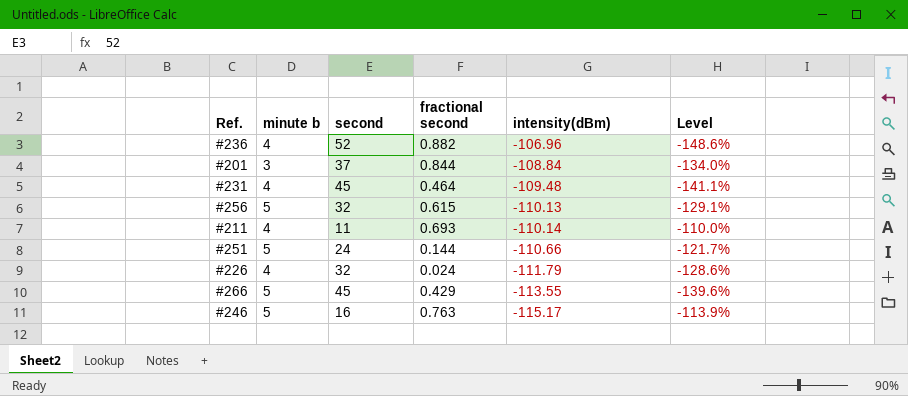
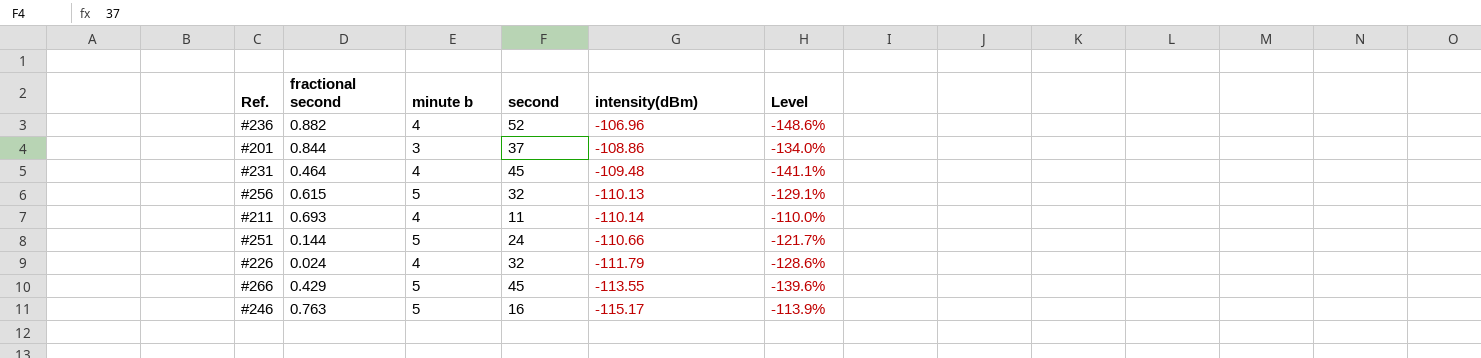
column fractional second | position: 4 -> 2
#201 | intensity(dBm): -108.84 -> -108.86

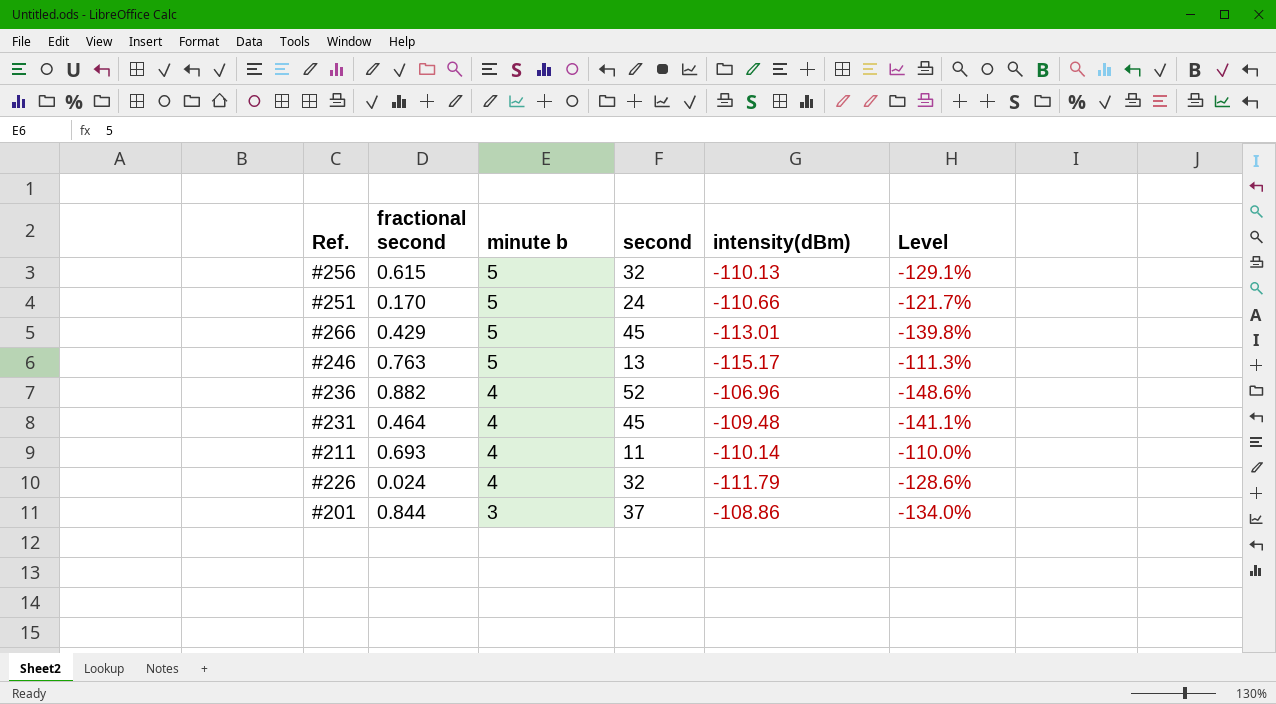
row order: intensity(dBm) descending -> minute b descending
#251 | fractional second: 0.144 -> 0.170
#266 | intensity(dBm): -113.55 -> -113.01
#266 | Level: -139.6% -> -139.8%
#246 | second: 16 -> 13
#246 | Level: -113.9% -> -111.3%

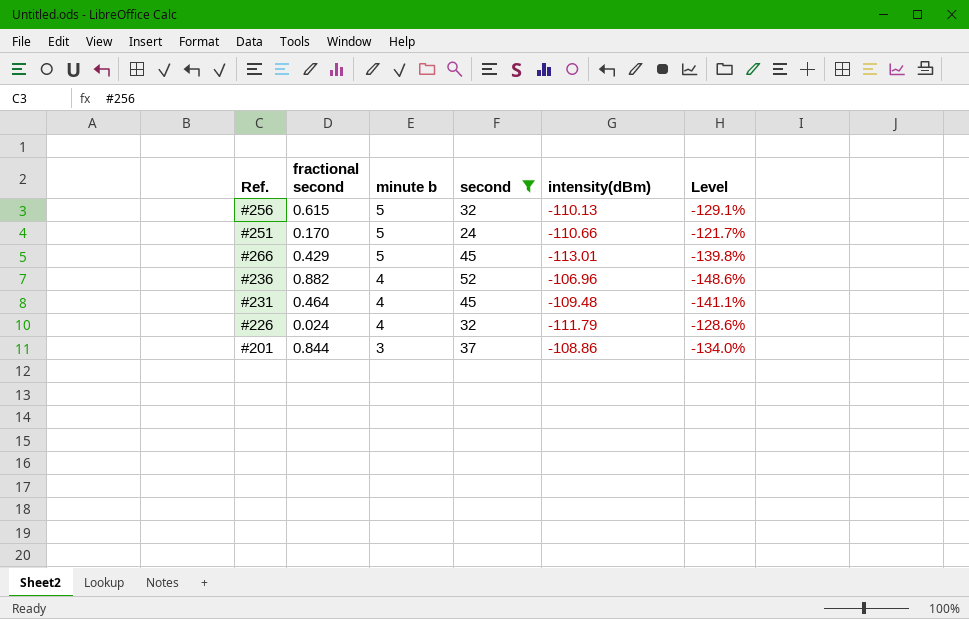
filter: none -> second >= 24

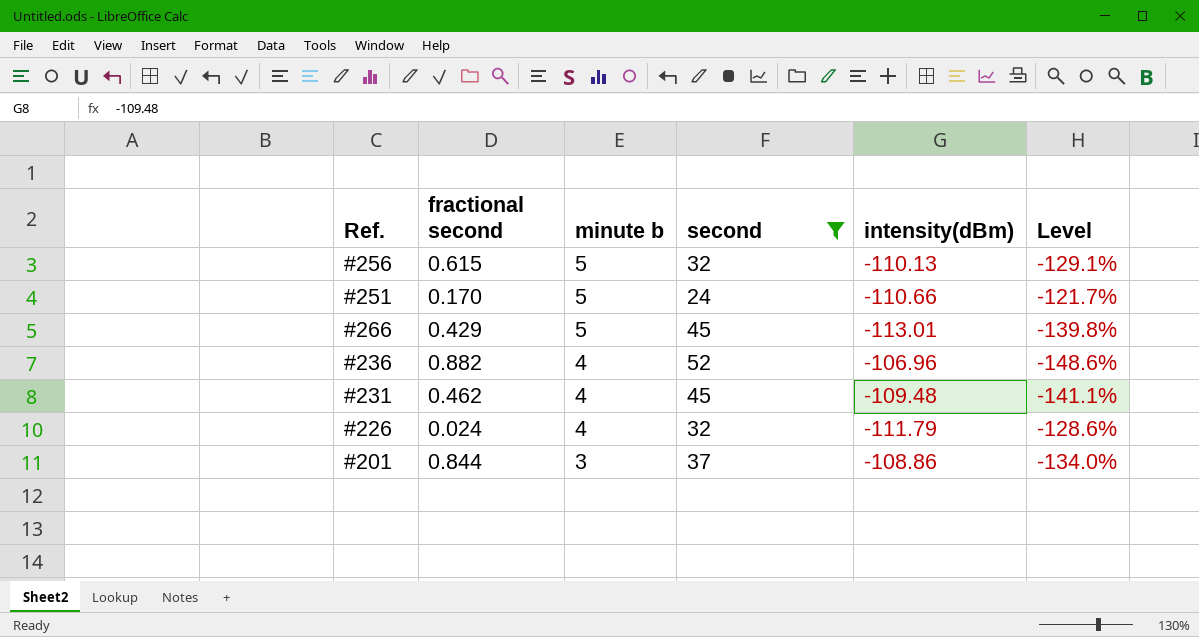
#231 | fractional second: 0.464 -> 0.462

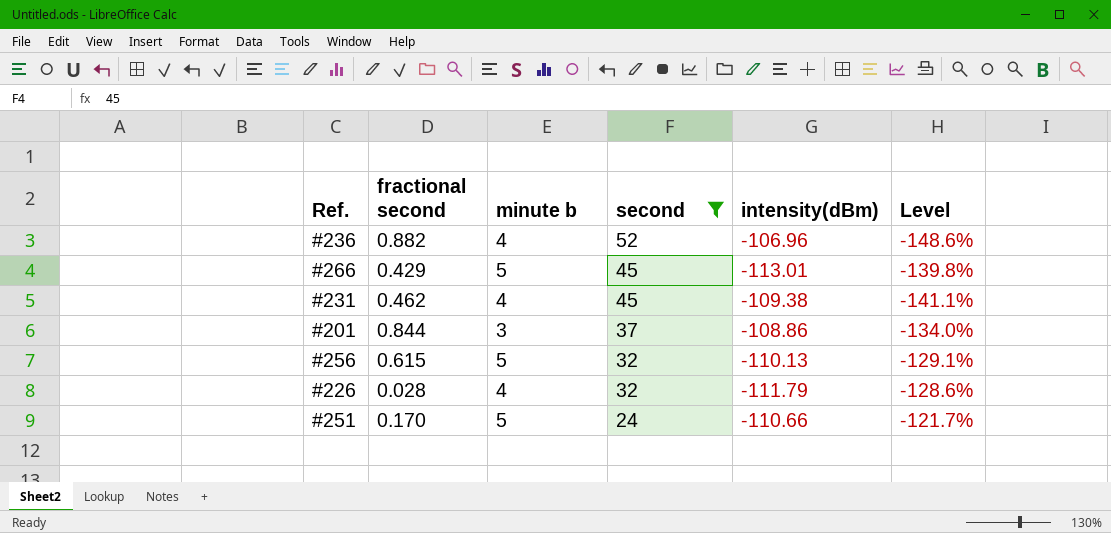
row order: minute b descending -> second descending
#231 | intensity(dBm): -109.48 -> -109.38
#226 | fractional second: 0.024 -> 0.028

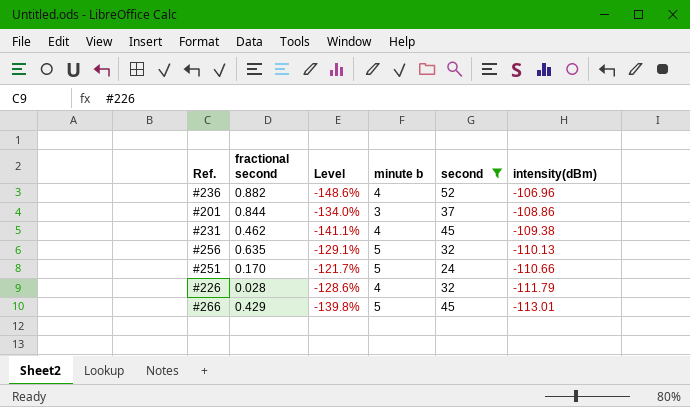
row order: second descending -> intensity(dBm) descending
column Level | position: 6 -> 3
#256 | fractional second: 0.615 -> 0.635

